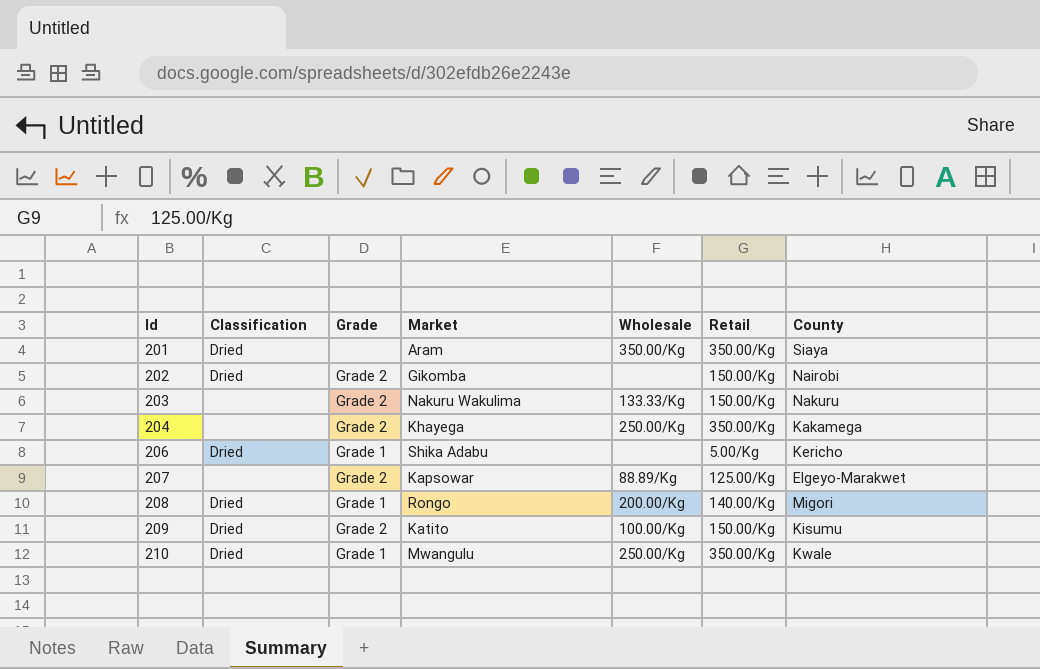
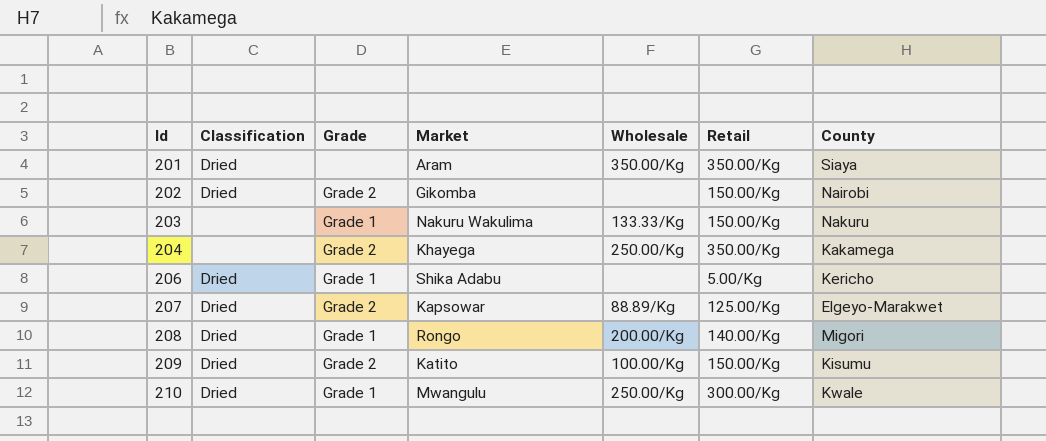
203 | Grade: Grade 2 -> Grade 1
207 | Classification: none -> Dried
210 | Retail: 350.00/Kg -> 300.00/Kg

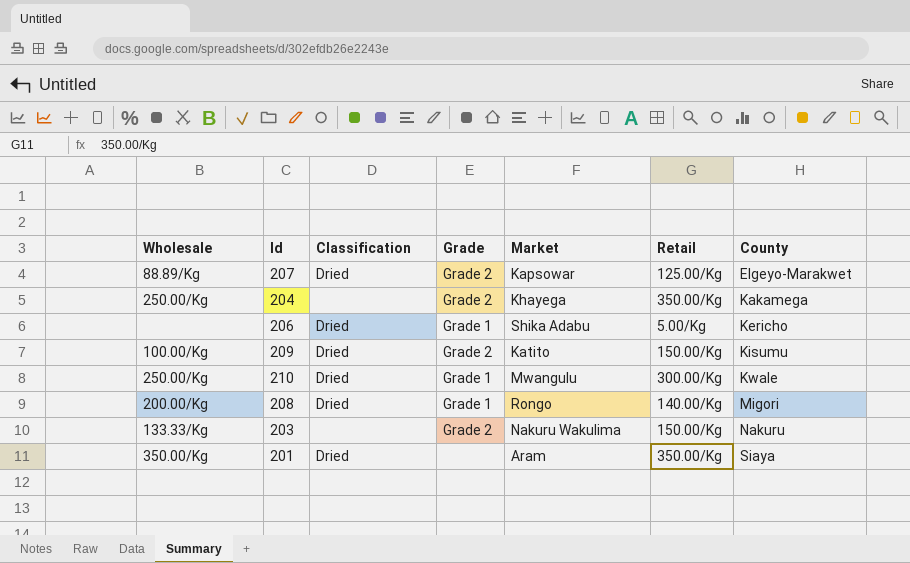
row order: Id ascending -> County ascending
column Wholesale | position: 5 -> 1
row 202: Dried | Grade 2 | Gikomba | none | 150.00/Kg | Nairobi -> none
203 | Grade: Grade 1 -> Grade 2

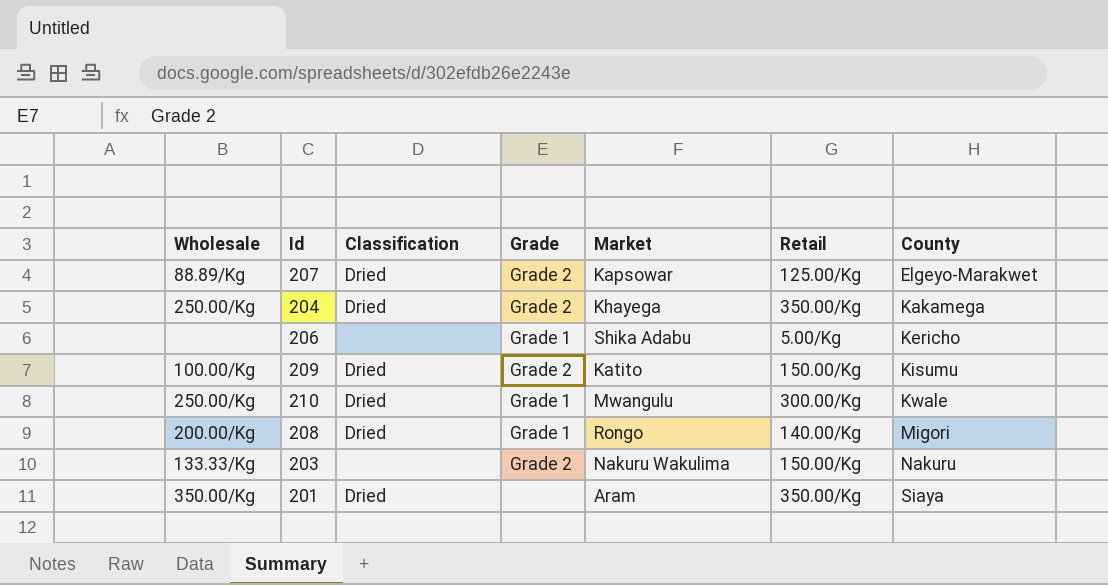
204 | Classification: none -> Dried
206 | Classification: Dried -> none

